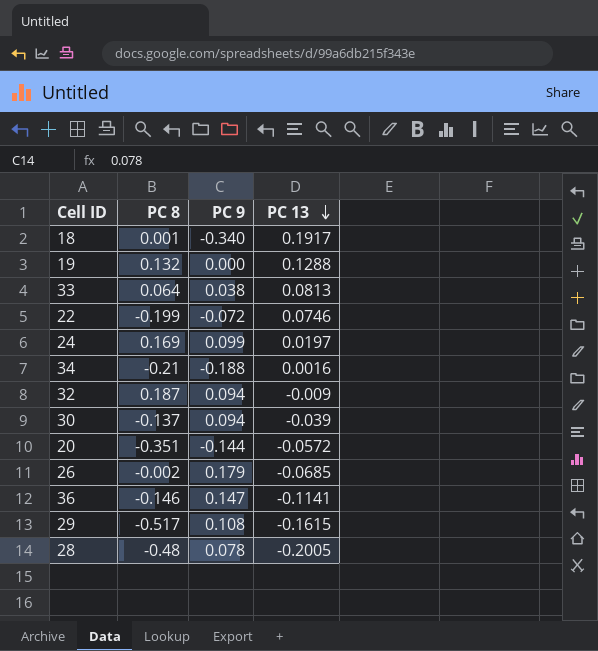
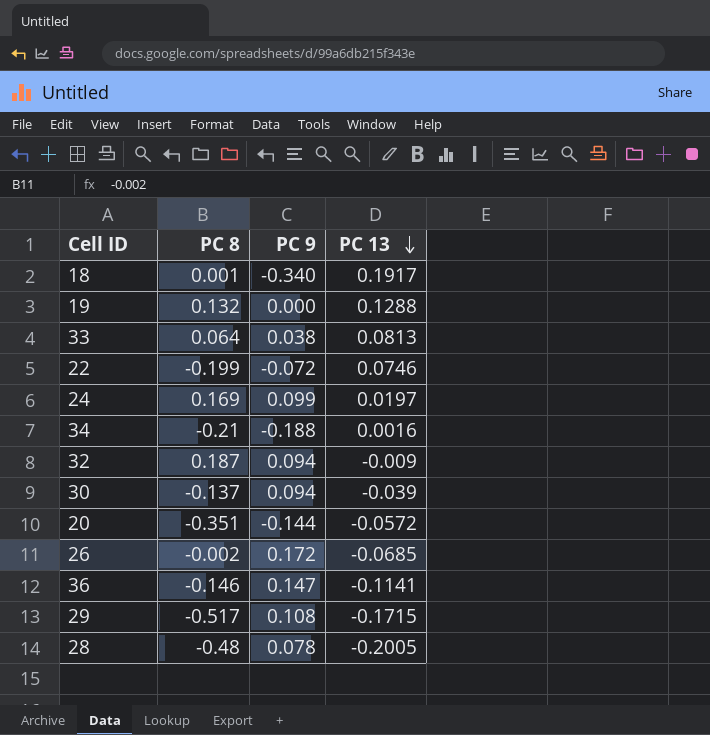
26 | PC 9: 0.179 -> 0.172
29 | PC 13: -0.1615 -> -0.1715

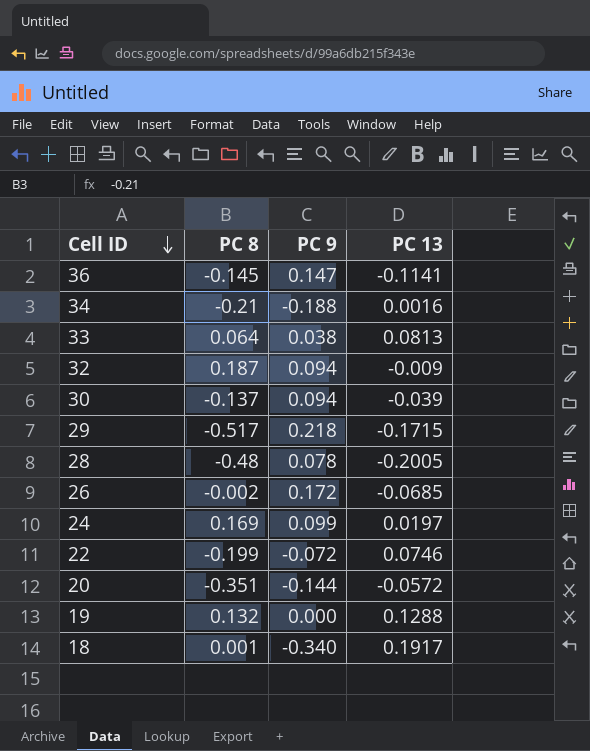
row order: PC 13 descending -> Cell ID descending
36 | PC 8: -0.146 -> -0.145
29 | PC 9: 0.108 -> 0.218

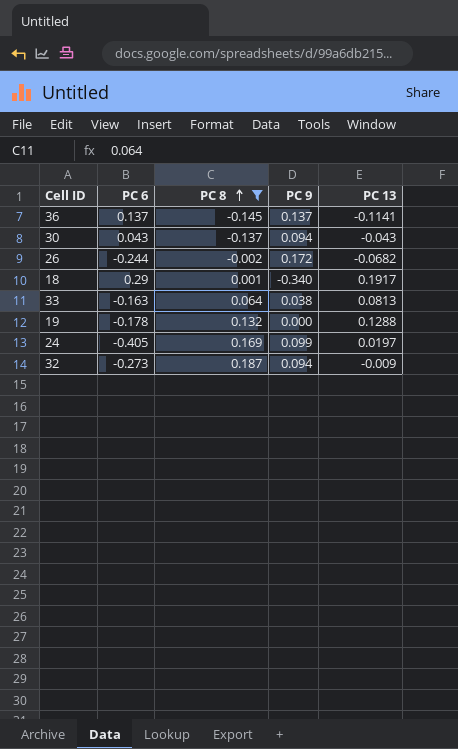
filter: none -> PC 8 >= -0.145
row order: Cell ID descending -> PC 8 ascending
column PC 6 | position: none -> 2
36 | PC 9: 0.147 -> 0.137
30 | PC 13: -0.039 -> -0.043
26 | PC 13: -0.0685 -> -0.0682

